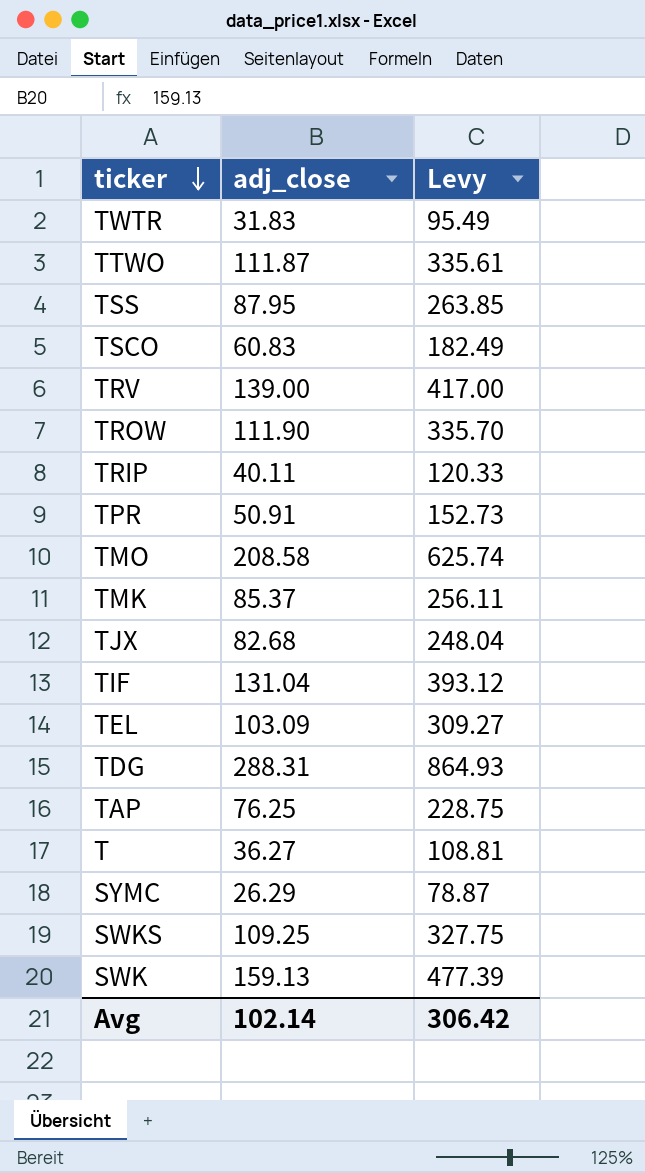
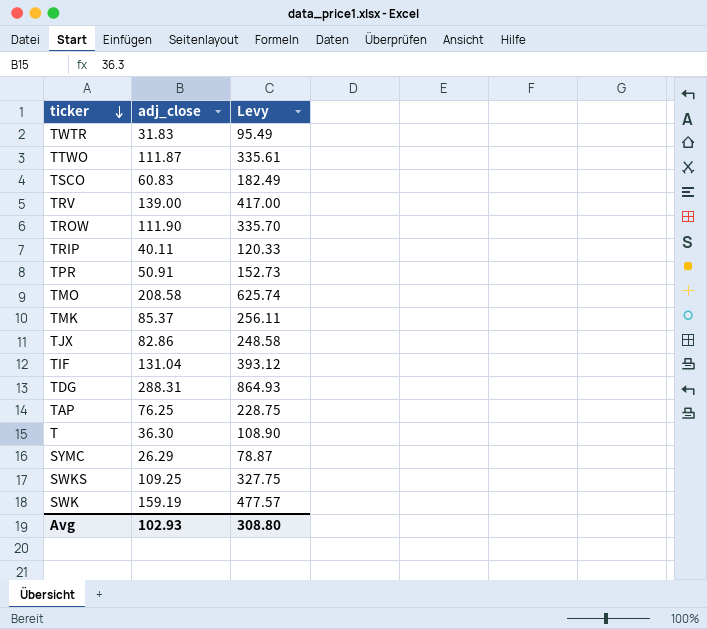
row TSS: 87.95 | 263.85 -> none
row TEL: 103.09 | 309.27 -> none
TJX | adj_close: 82.68 -> 82.86
TJX | Levy: 248.04 -> 248.58
T | adj_close: 36.27 -> 36.30
T | Levy: 108.81 -> 108.90
SWK | adj_close: 159.13 -> 159.19
SWK | Levy: 477.39 -> 477.57
Avg | adj_close: 102.14 -> 102.93
Avg | Levy: 306.42 -> 308.80

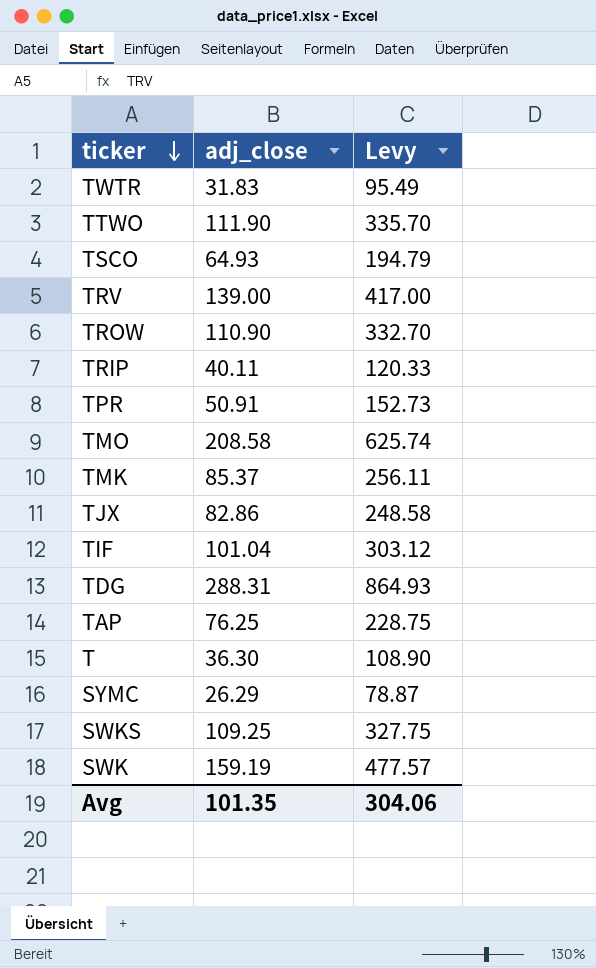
TTWO | adj_close: 111.87 -> 111.90
TTWO | Levy: 335.61 -> 335.70
TSCO | adj_close: 60.83 -> 64.93
TSCO | Levy: 182.49 -> 194.79
TROW | adj_close: 111.90 -> 110.90
TROW | Levy: 335.70 -> 332.70
TIF | adj_close: 131.04 -> 101.04
TIF | Levy: 393.12 -> 303.12
Avg | adj_close: 102.93 -> 101.35
Avg | Levy: 308.80 -> 304.06

